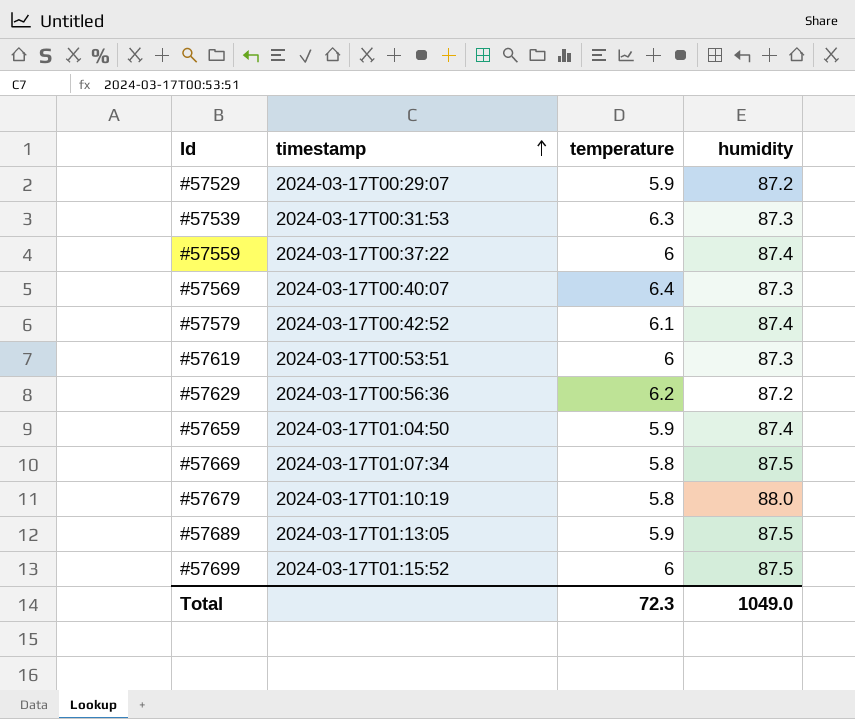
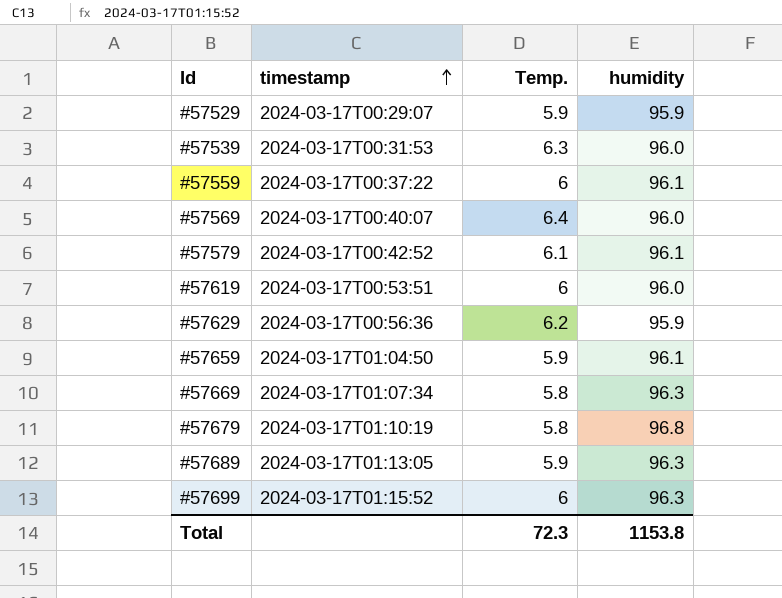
column name: temperature -> Temp.
#57529 | humidity: 87.2 -> 95.9
#57539 | humidity: 87.3 -> 96.0
#57559 | humidity: 87.4 -> 96.1
#57569 | humidity: 87.3 -> 96.0
#57579 | humidity: 87.4 -> 96.1
#57619 | humidity: 87.3 -> 96.0
#57629 | humidity: 87.2 -> 95.9
#57659 | humidity: 87.4 -> 96.1
#57669 | humidity: 87.5 -> 96.3
#57679 | humidity: 88.0 -> 96.8
#57689 | humidity: 87.5 -> 96.3
#57699 | humidity: 87.5 -> 96.3
Total | humidity: 1049.0 -> 1153.8

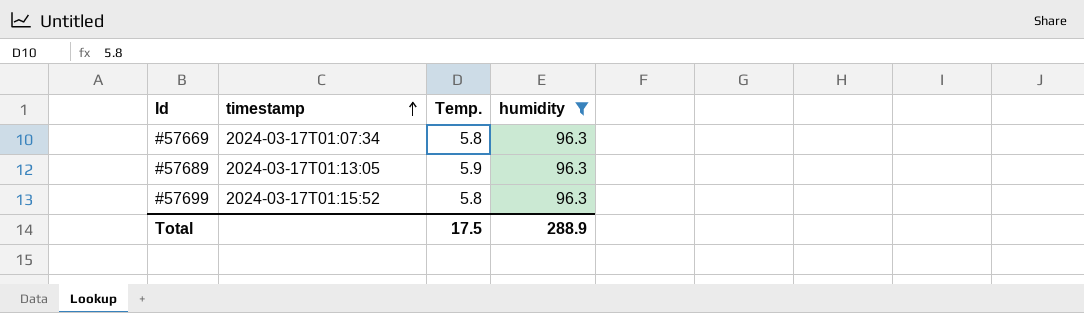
filter: none -> humidity = 96.3
#57699 | Temp.: 6 -> 5.8
Total | Temp.: 72.3 -> 17.5
Total | humidity: 1153.8 -> 288.9

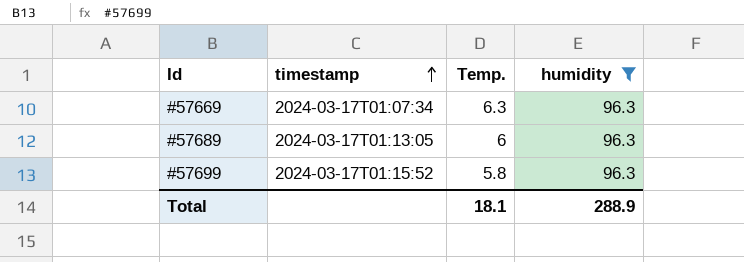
#57669 | Temp.: 5.8 -> 6.3
#57689 | Temp.: 5.9 -> 6
Total | Temp.: 17.5 -> 18.1

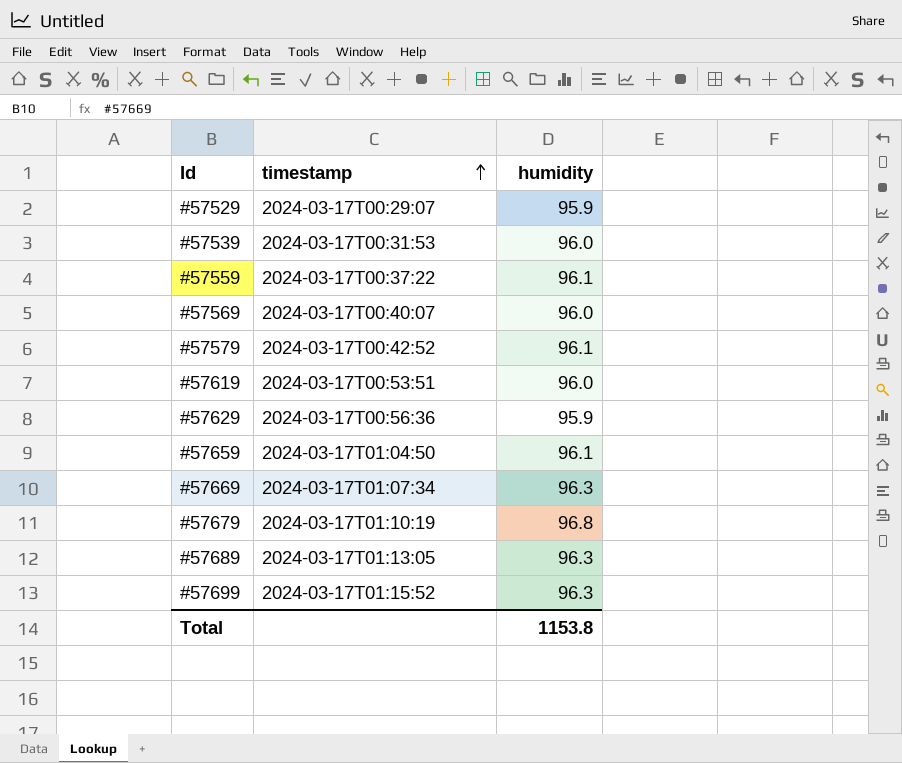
filter: humidity = 96.3 -> none
column Temp. | position: 3 -> none
Total | humidity: 288.9 -> 1153.8

